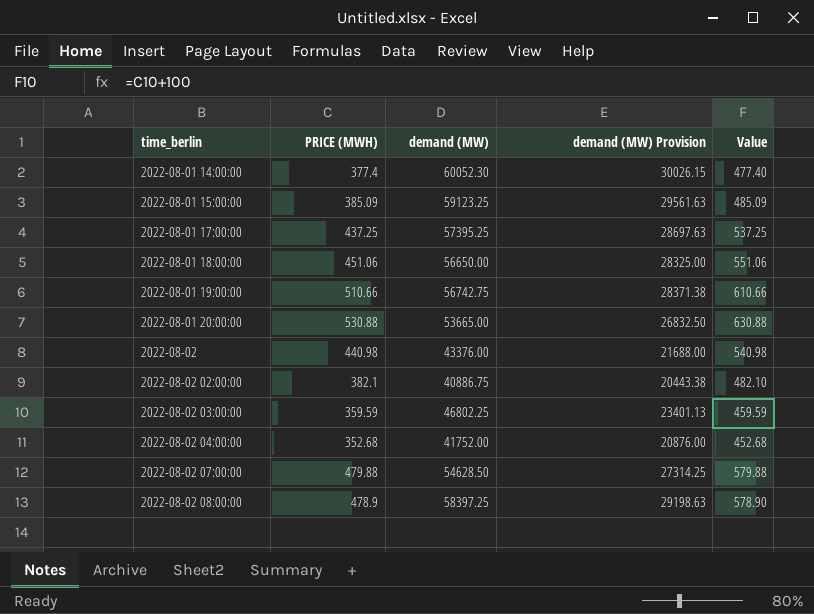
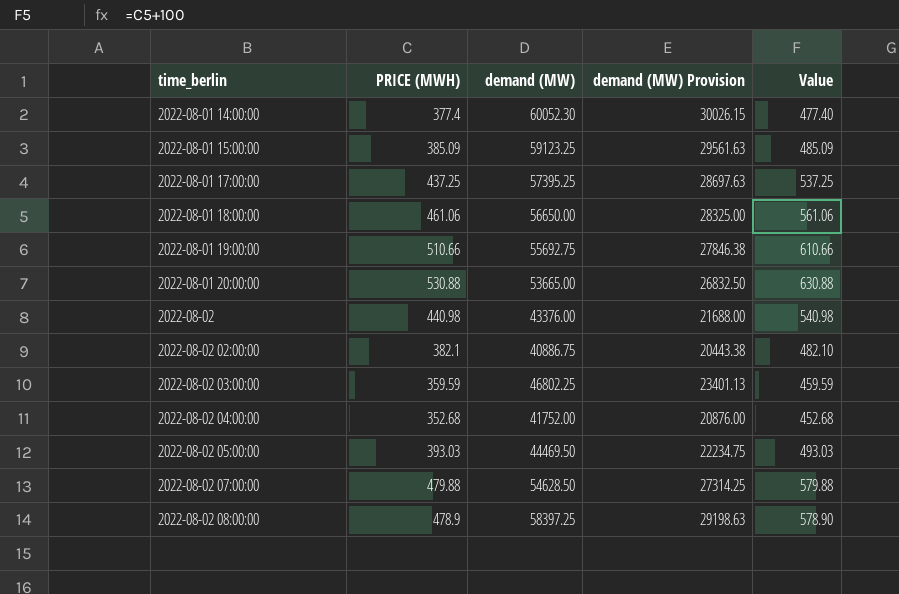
2022-08-01 18:00:00 | PRICE (MWH): 451.06 -> 461.06
2022-08-01 18:00:00 | Value: 551.06 -> 561.06
2022-08-01 19:00:00 | demand (MW): 56742.75 -> 55692.75
2022-08-01 19:00:00 | demand (MW) Provision: 28371.38 -> 27846.38
row 2022-08-02 05:00:00: none -> 393.03 | 44469.50 | 22234.75 | 493.03

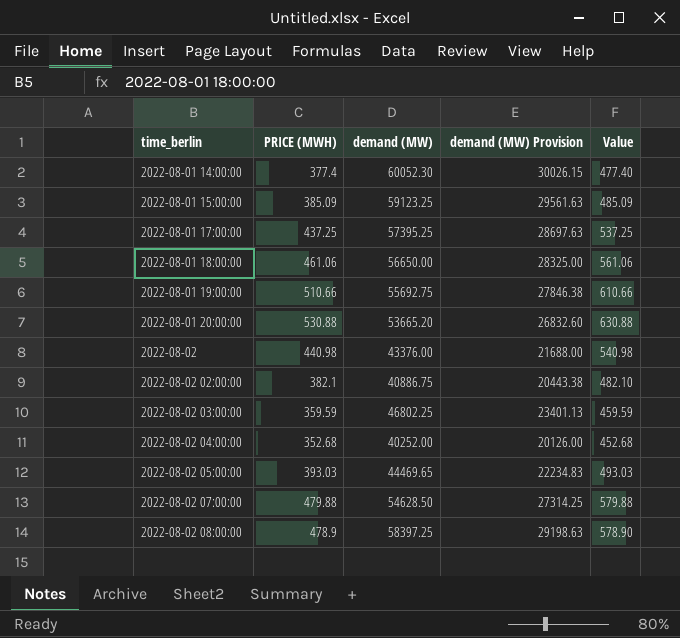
2022-08-01 20:00:00 | demand (MW): 53665.00 -> 53665.20
2022-08-01 20:00:00 | demand (MW) Provision: 26832.50 -> 26832.60
2022-08-02 04:00:00 | demand (MW): 41752.00 -> 40252.00
2022-08-02 04:00:00 | demand (MW) Provision: 20876.00 -> 20126.00
2022-08-02 05:00:00 | demand (MW): 44469.50 -> 44469.65
2022-08-02 05:00:00 | demand (MW) Provision: 22234.75 -> 22234.83

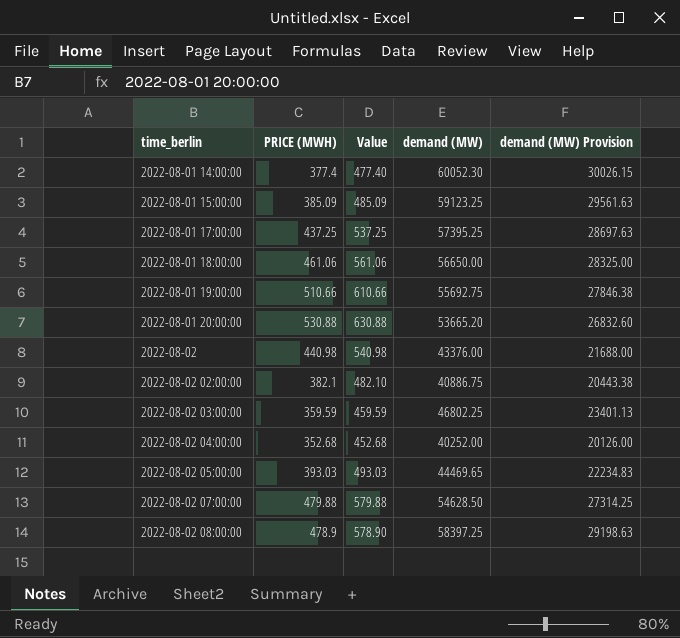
column Value | position: 5 -> 3

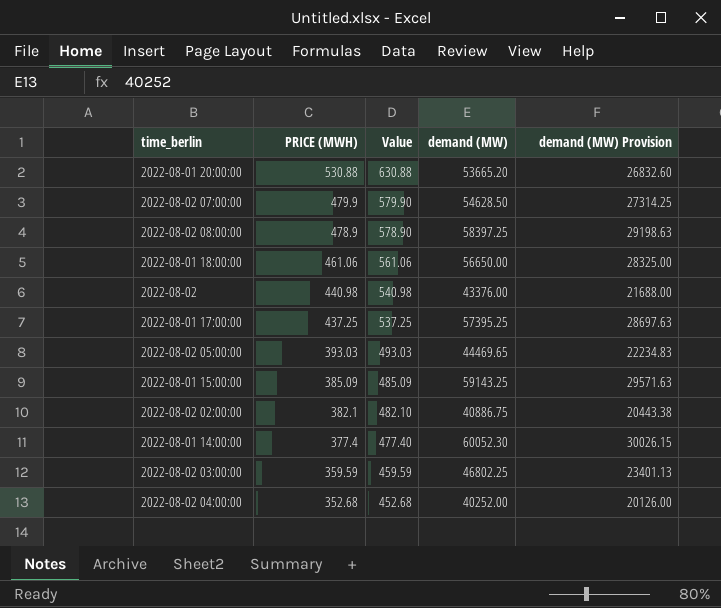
row order: time_berlin ascending -> PRICE (MWH) descending
row 2022-08-01 19:00:00: 510.66 | 610.66 | 55692.75 | 27846.38 -> none
2022-08-02 07:00:00 | PRICE (MWH): 479.88 -> 479.9
2022-08-02 07:00:00 | Value: 579.88 -> 579.90
2022-08-01 15:00:00 | demand (MW): 59123.25 -> 59143.25
2022-08-01 15:00:00 | demand (MW) Provision: 29561.63 -> 29571.63

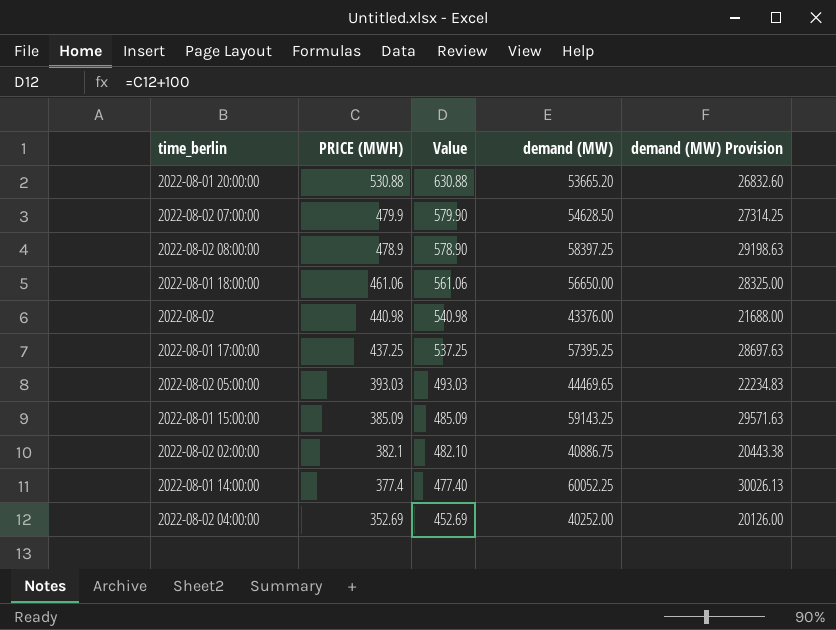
row 2022-08-02 03:00:00: 359.59 | 459.59 | 46802.25 | 23401.13 -> none
2022-08-01 14:00:00 | demand (MW): 60052.30 -> 60052.25
2022-08-01 14:00:00 | demand (MW) Provision: 30026.15 -> 30026.13
2022-08-02 04:00:00 | PRICE (MWH): 352.68 -> 352.69
2022-08-02 04:00:00 | Value: 452.68 -> 452.69

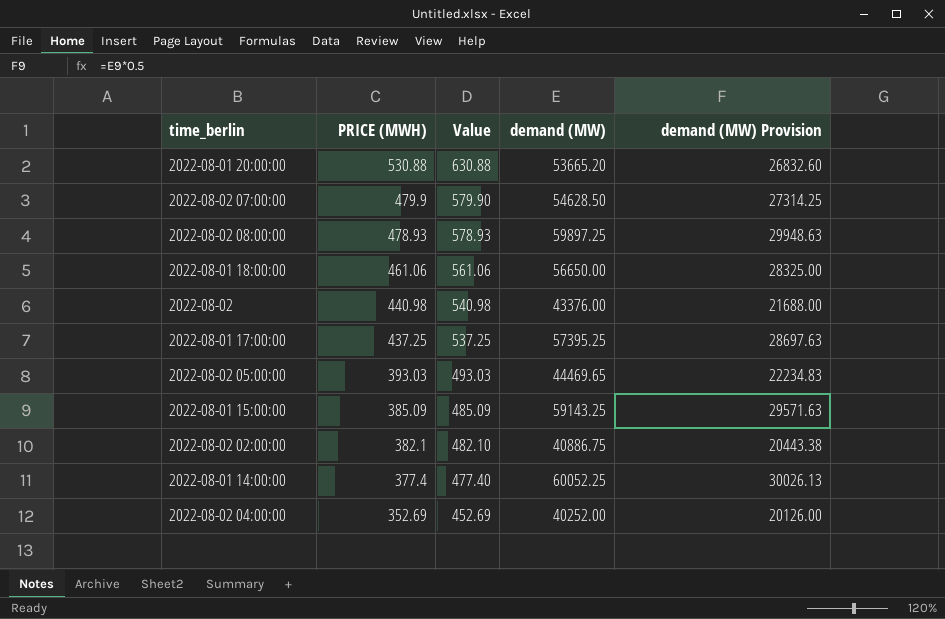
2022-08-02 08:00:00 | PRICE (MWH): 478.9 -> 478.93
2022-08-02 08:00:00 | Value: 578.90 -> 578.93
2022-08-02 08:00:00 | demand (MW): 58397.25 -> 59897.25
2022-08-02 08:00:00 | demand (MW) Provision: 29198.63 -> 29948.63

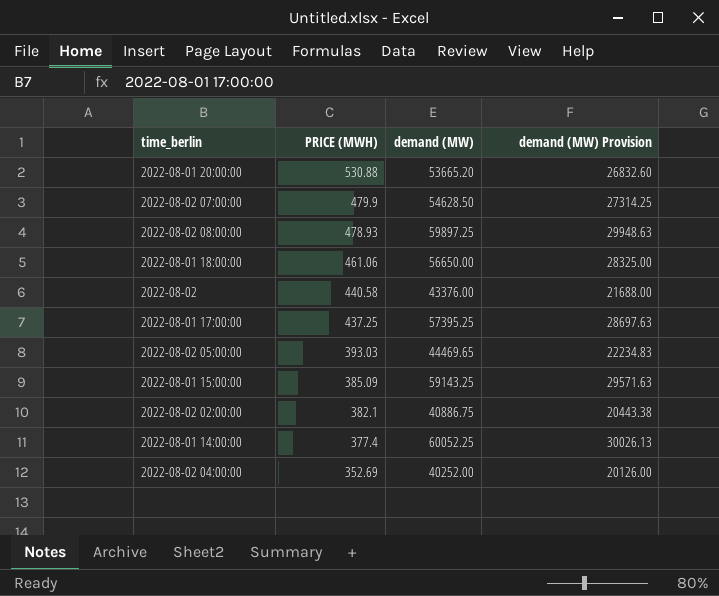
column Value | formula: [PRICE (MWH)] + 100 -> none
2022-08-02 | PRICE (MWH): 440.98 -> 440.58

